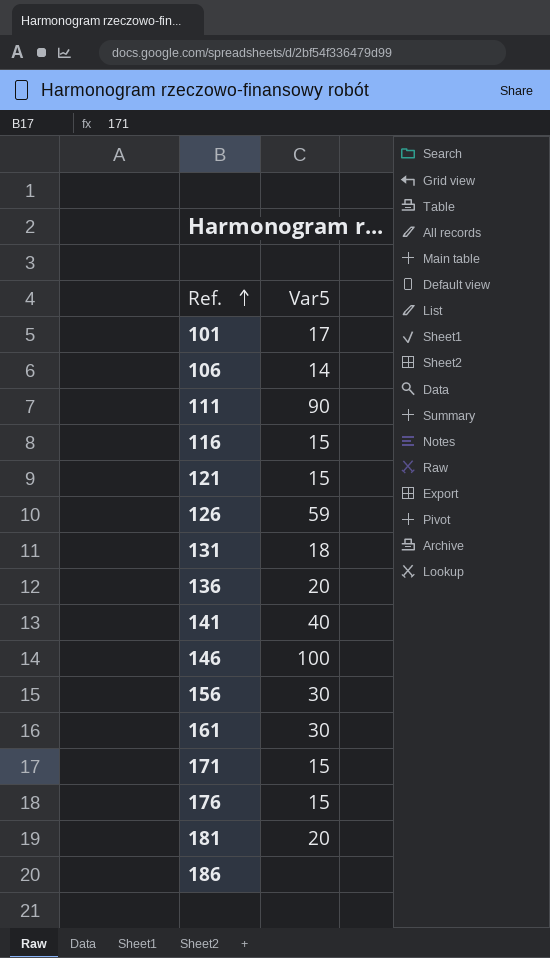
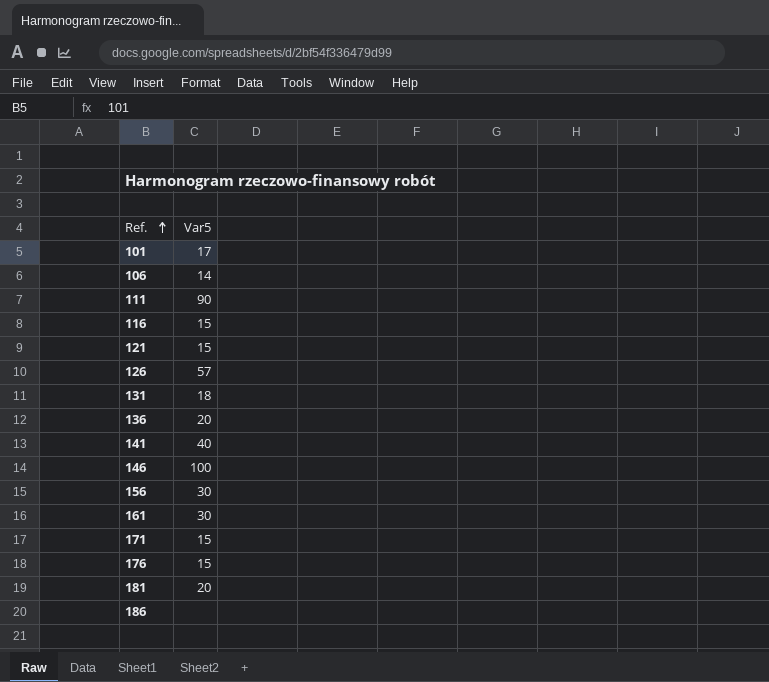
126 | Var5: 59 -> 57

